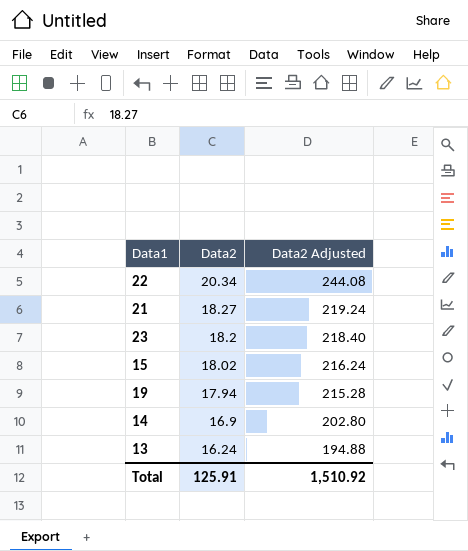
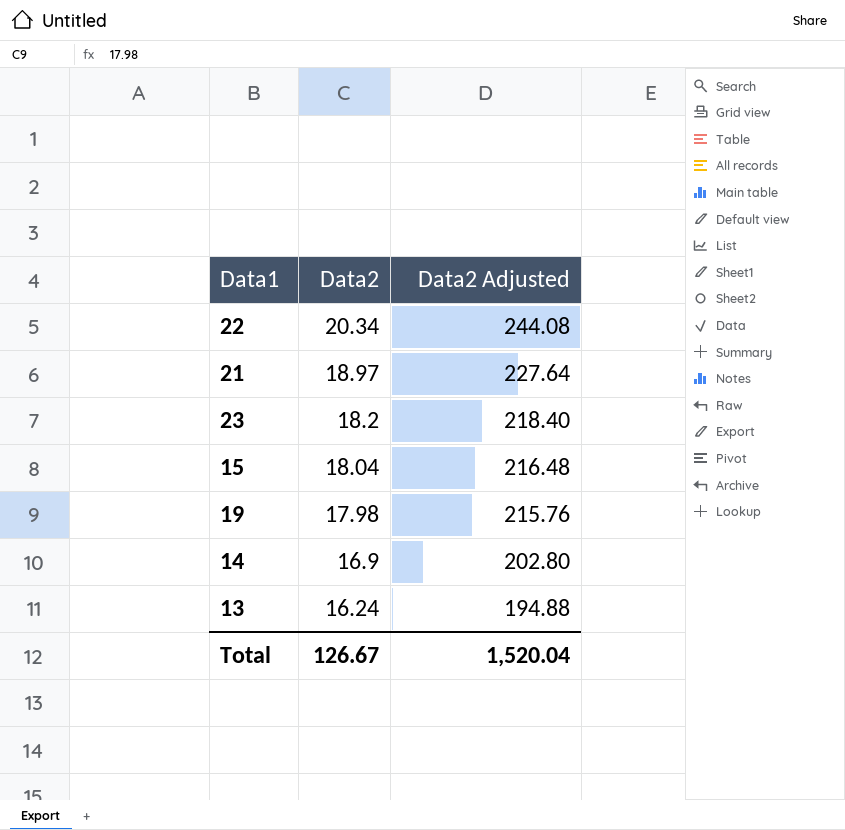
21 | Data2: 18.27 -> 18.97
21 | Data2 Adjusted: 219.24 -> 227.64
15 | Data2: 18.02 -> 18.04
15 | Data2 Adjusted: 216.24 -> 216.48
19 | Data2: 17.94 -> 17.98
19 | Data2 Adjusted: 215.28 -> 215.76
Total | Data2: 125.91 -> 126.67
Total | Data2 Adjusted: 1,510.92 -> 1,520.04

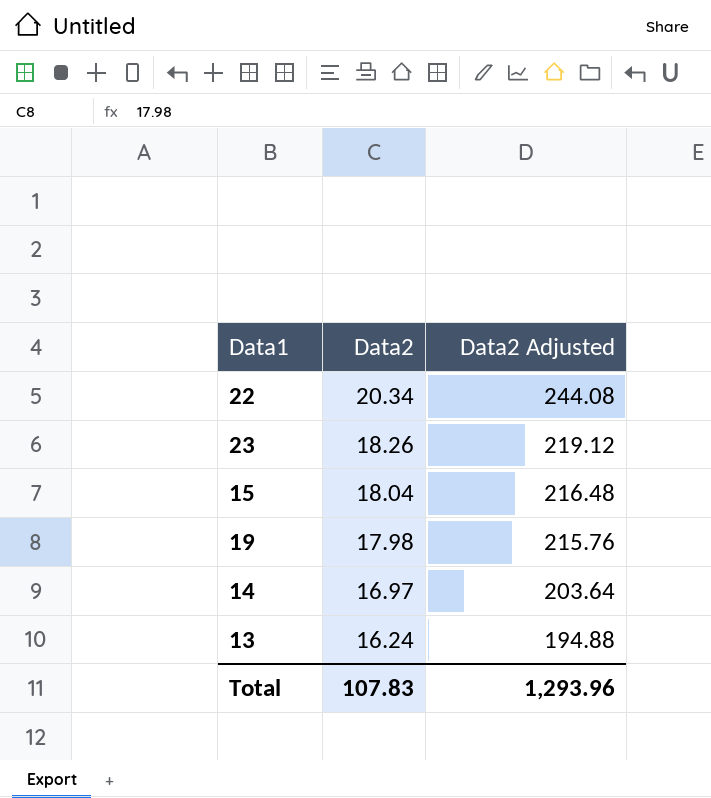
row 21: 18.97 | 227.64 -> none
23 | Data2: 18.2 -> 18.26
23 | Data2 Adjusted: 218.40 -> 219.12
14 | Data2: 16.9 -> 16.97
14 | Data2 Adjusted: 202.80 -> 203.64
Total | Data2: 126.67 -> 107.83
Total | Data2 Adjusted: 1,520.04 -> 1,293.96

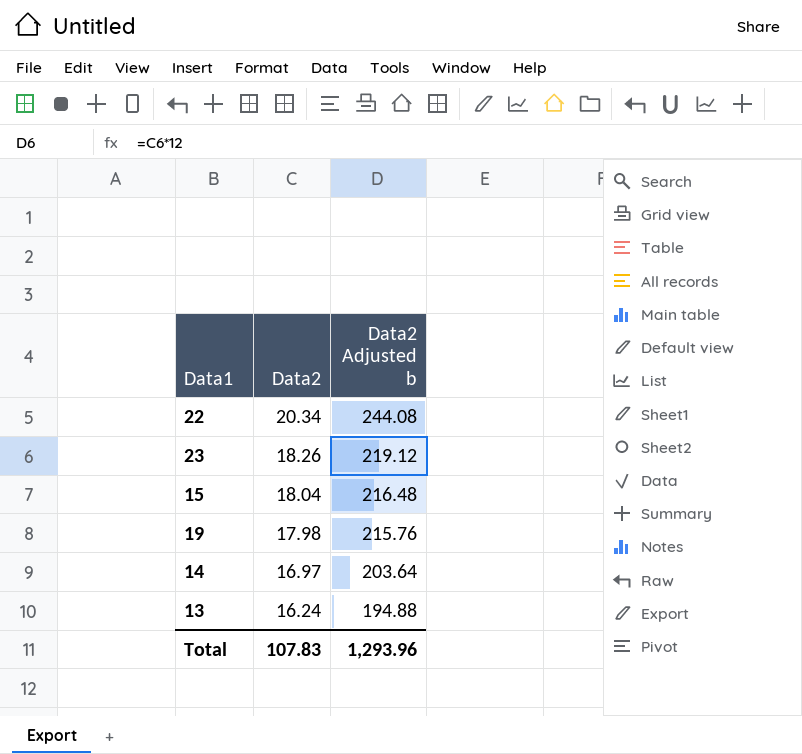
column name: Data2 Adjusted -> Data2 Adjusted b

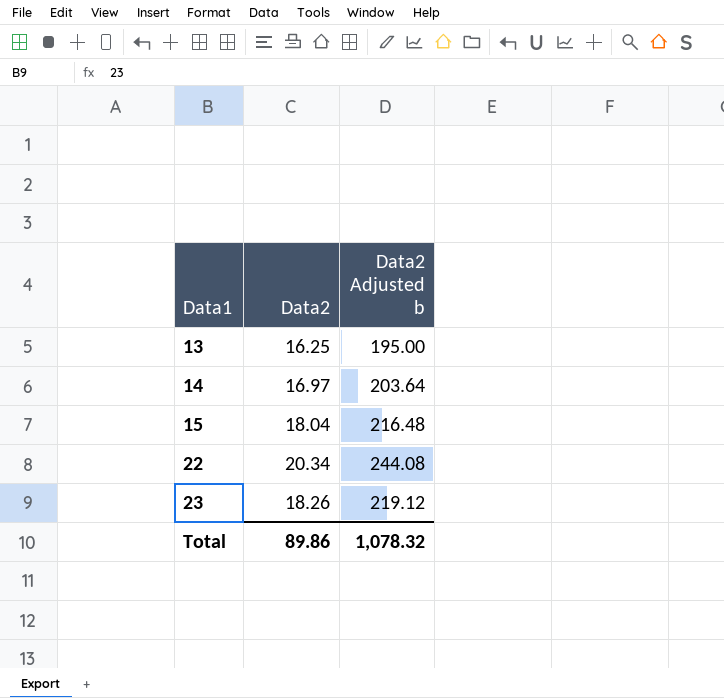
row order: Data2 descending -> Data1 ascending
row 19: 17.98 | 215.76 -> none
13 | Data2: 16.24 -> 16.25
13 | Data2 Adjusted b: 194.88 -> 195.00
Total | Data2: 107.83 -> 89.86
Total | Data2 Adjusted b: 1,293.96 -> 1,078.32

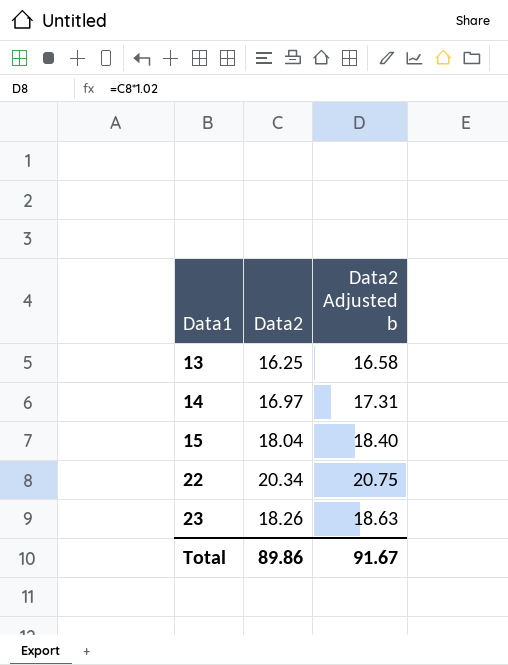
column Data2 Adjusted b | formula: [Data2] * 12 -> [Data2] * 1.02
Total | Data2 Adjusted b: 1,078.32 -> 91.67

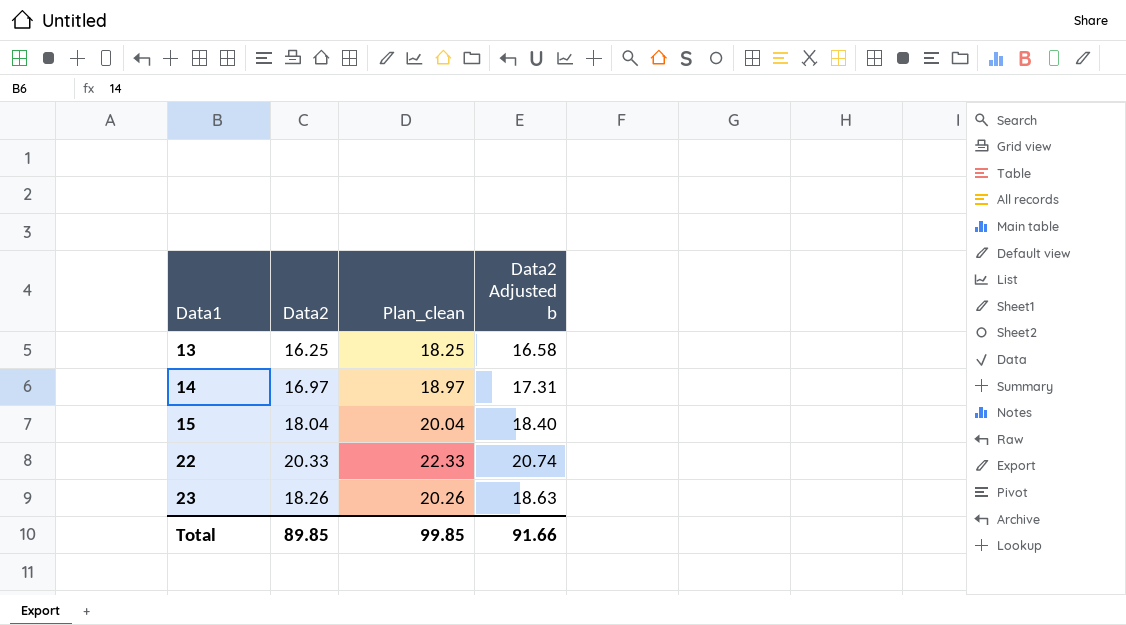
column Plan_clean | formula: none -> [Data2] + 2
22 | Data2: 20.34 -> 20.33
22 | Data2 Adjusted b: 20.75 -> 20.74
Total | Data2: 89.86 -> 89.85
Total | Data2 Adjusted b: 91.67 -> 91.66

